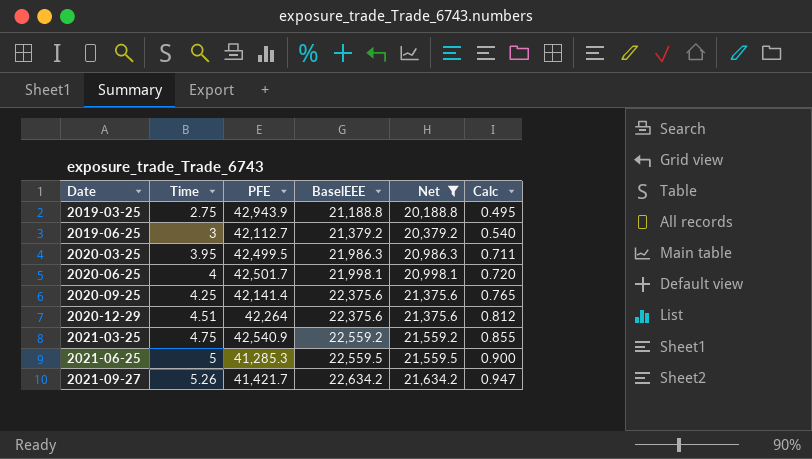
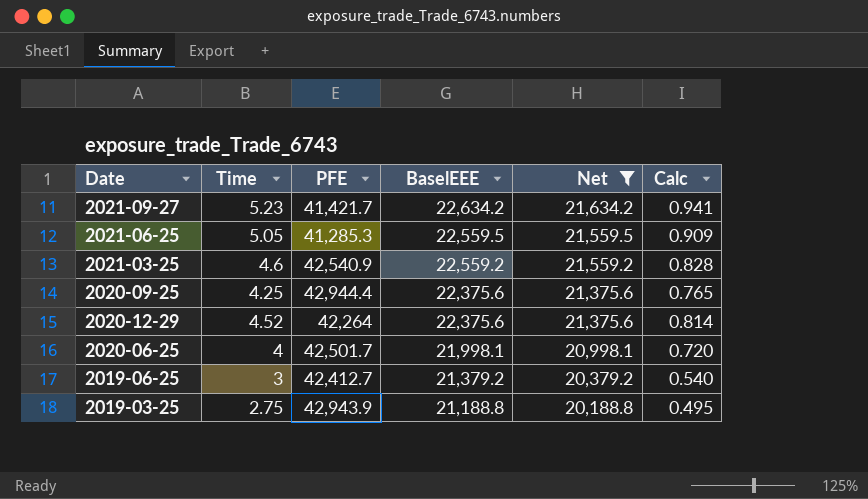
row order: Date ascending -> BaselEEE descending
row 2020-03-25: 3.95 | 42,499.5 | 21,986.3 | 20,986.3 | 0.711 -> none
2021-09-27 | Time: 5.26 -> 5.23
2021-09-27 | Calc: 0.947 -> 0.941
2021-06-25 | Time: 5 -> 5.05
2021-06-25 | Calc: 0.900 -> 0.909
2021-03-25 | Time: 4.75 -> 4.6
2021-03-25 | Calc: 0.855 -> 0.828
2020-09-25 | PFE: 42,141.4 -> 42,944.4
2020-12-29 | Time: 4.51 -> 4.52
2020-12-29 | Calc: 0.812 -> 0.814
2019-06-25 | PFE: 42,112.7 -> 42,412.7

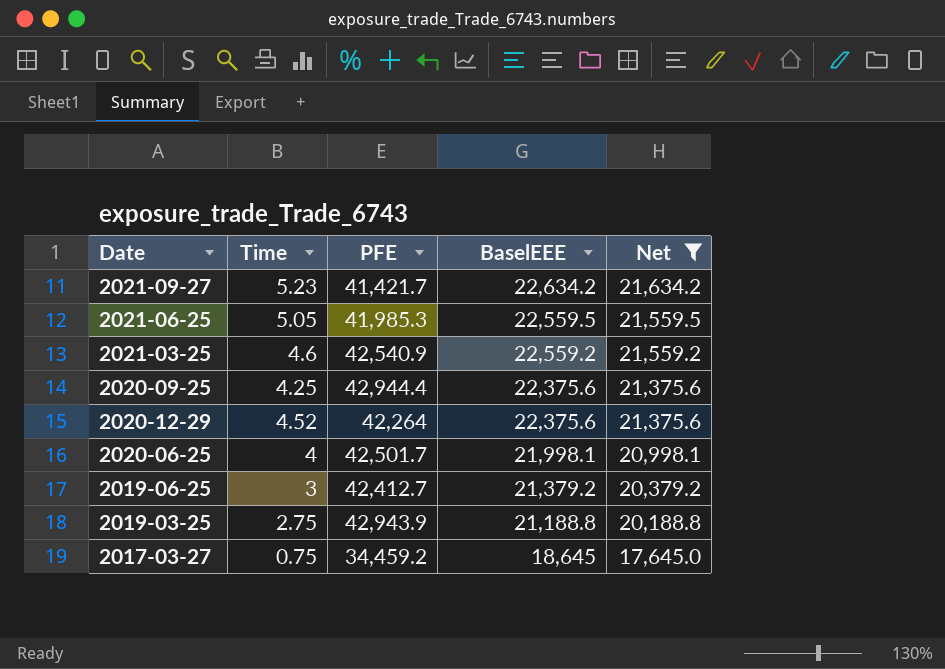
column Calc | formula: [Time] * 0.18 -> none
2021-06-25 | PFE: 41,285.3 -> 41,985.3
row 2017-03-27: none -> 0.75 | 34,459.2 | 18,645 | 17,645.0

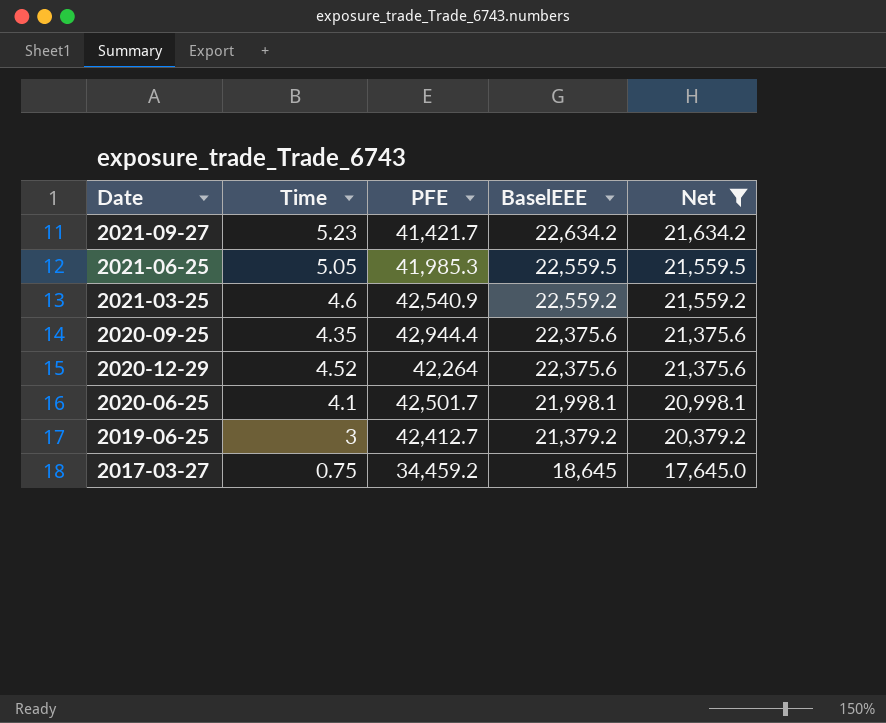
row 2019-03-25: 2.75 | 42,943.9 | 21,188.8 | 20,188.8 -> none
2020-09-25 | Time: 4.25 -> 4.35
2020-06-25 | Time: 4 -> 4.1

